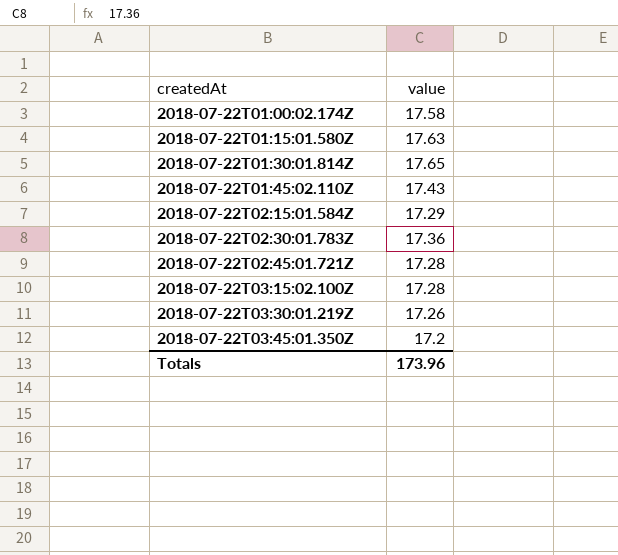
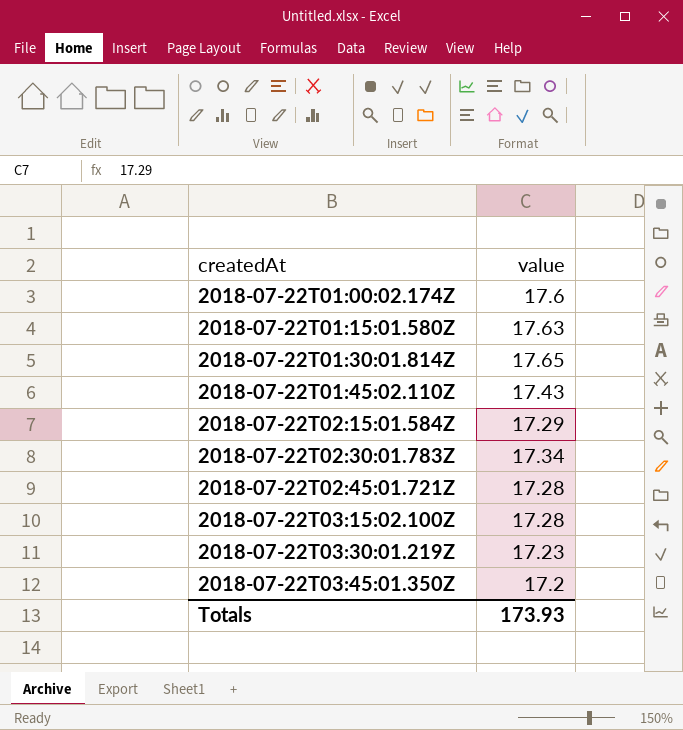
2018-07-22T01:00:02.174Z | value: 17.58 -> 17.6
2018-07-22T02:30:01.783Z | value: 17.36 -> 17.34
2018-07-22T03:30:01.219Z | value: 17.26 -> 17.23
Totals | value: 173.96 -> 173.93

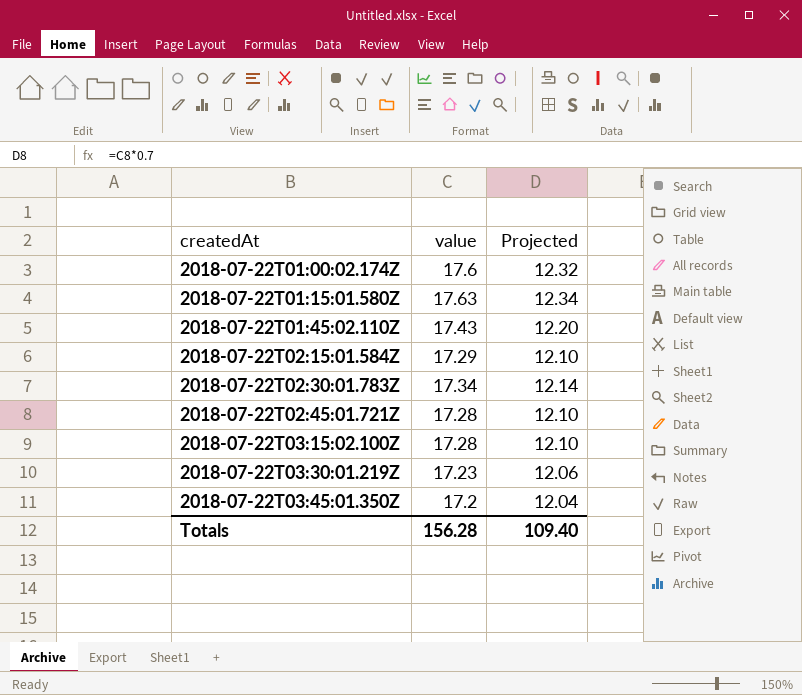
column Projected | formula: none -> [value] * 0.7
row 2018-07-22T01:30:01.814Z: 17.65 -> none
Totals | value: 173.93 -> 156.28

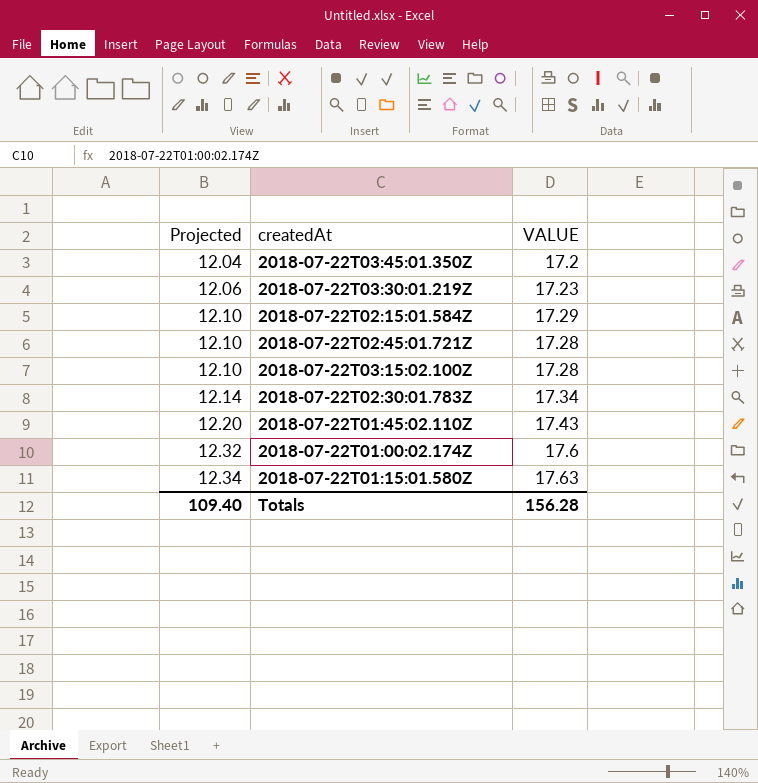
row order: createdAt ascending -> Projected ascending
column Projected | position: 3 -> 1
column name: value -> VALUE

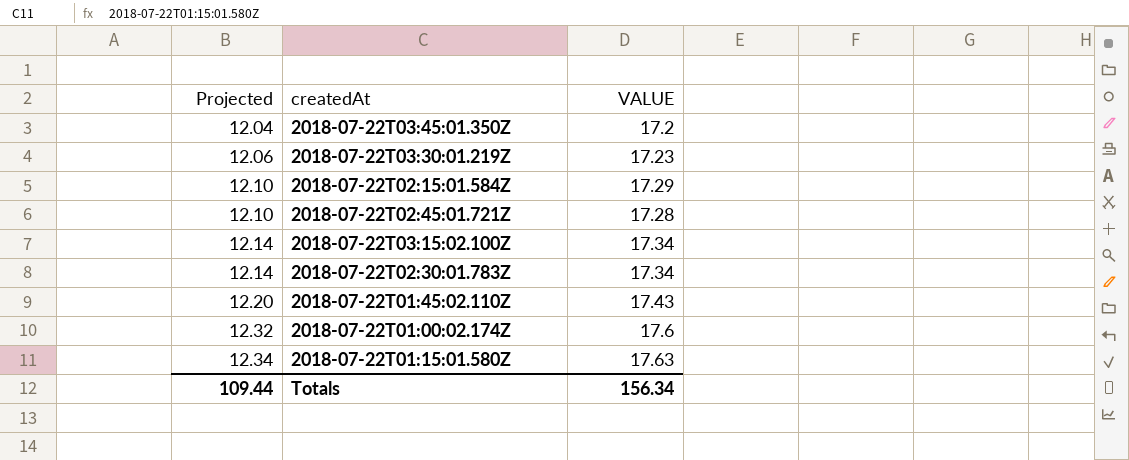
2018-07-22T03:15:02.100Z | Projected: 12.10 -> 12.14
2018-07-22T03:15:02.100Z | VALUE: 17.28 -> 17.34
Totals | Projected: 109.40 -> 109.44
Totals | VALUE: 156.28 -> 156.34

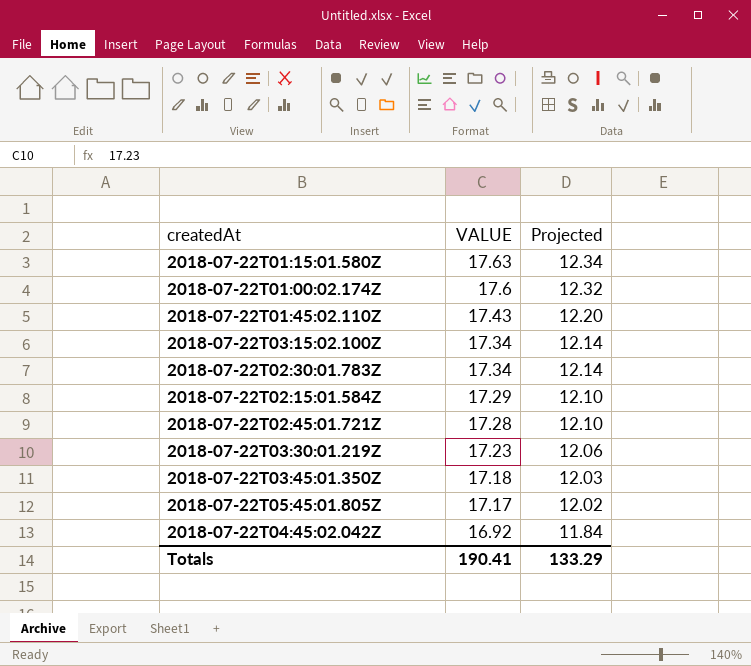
row order: Projected ascending -> VALUE descending
column Projected | position: 1 -> 3
2018-07-22T03:45:01.350Z | VALUE: 17.2 -> 17.18
2018-07-22T03:45:01.350Z | Projected: 12.04 -> 12.03
row 2018-07-22T05:45:01.805Z: none -> 17.17 | 12.02
row 2018-07-22T04:45:02.042Z: none -> 16.92 | 11.84
Totals | VALUE: 156.34 -> 190.41
Totals | Projected: 109.44 -> 133.29

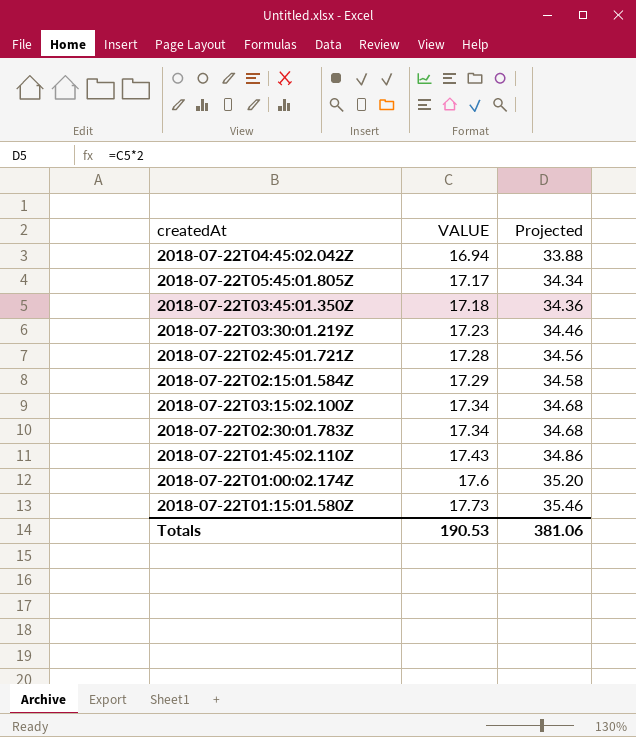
row order: VALUE descending -> VALUE ascending
column Projected | formula: [VALUE] * 0.7 -> [VALUE] * 2
2018-07-22T04:45:02.042Z | VALUE: 16.92 -> 16.94
2018-07-22T01:15:01.580Z | VALUE: 17.63 -> 17.73
Totals | VALUE: 190.41 -> 190.53
Totals | Projected: 133.29 -> 381.06

